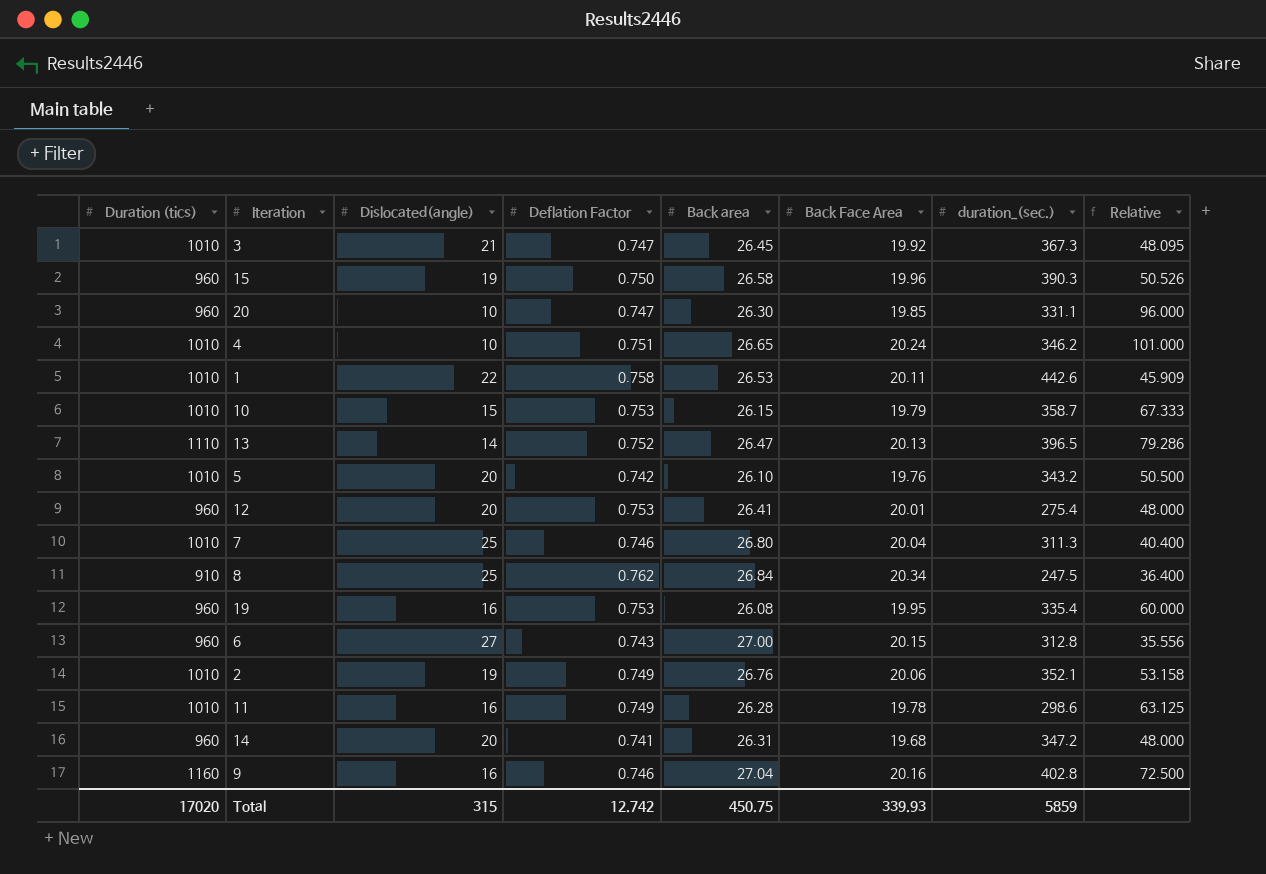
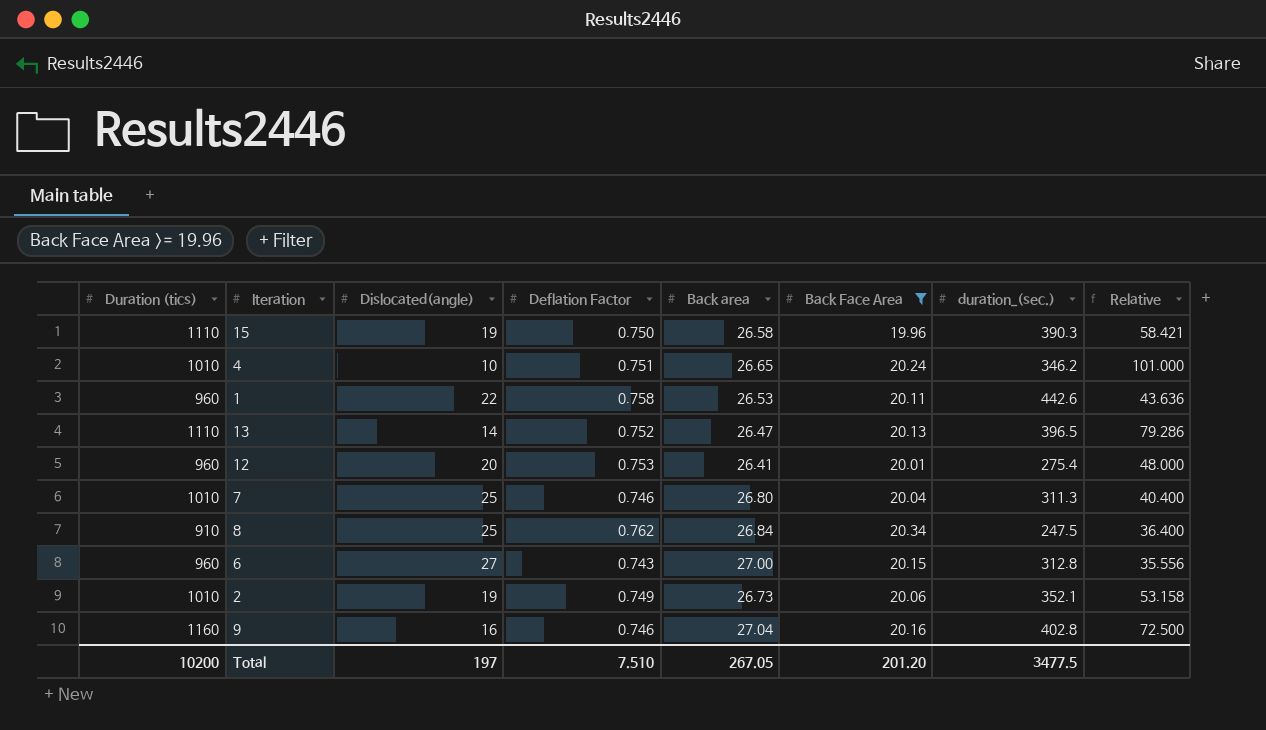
filter: none -> Back Face Area >= 19.96
15 | Duration (tics): 960 -> 1110
15 | Relative: 50.526 -> 58.421
1 | Duration (tics): 1010 -> 960
1 | Relative: 45.909 -> 43.636
2 | Back area: 26.76 -> 26.73
Total | Duration (tics): 17020 -> 10200
Total | Dislocated(angle): 315 -> 197
Total | Deflation Factor: 12.742 -> 7.510
Total | Back area: 450.75 -> 267.05
Total | Back Face Area: 339.93 -> 201.20
Total | duration_(sec.): 5859 -> 3477.5

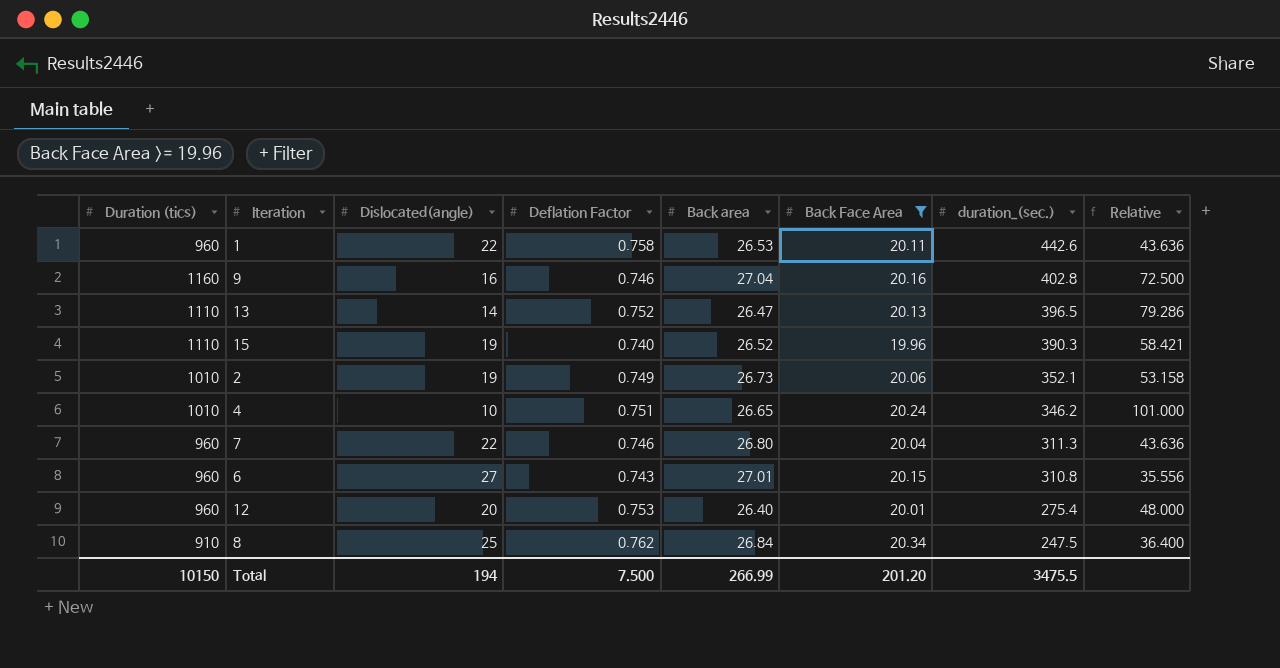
row order: none -> duration_(sec.) descending
15 | Deflation Factor: 0.750 -> 0.740
15 | Back area: 26.58 -> 26.52
7 | Duration (tics): 1010 -> 960
7 | Dislocated(angle): 25 -> 22
7 | Relative: 40.400 -> 43.636
6 | Back area: 27.00 -> 27.01
6 | duration_(sec.): 312.8 -> 310.8
12 | Back area: 26.41 -> 26.40
Total | Duration (tics): 10200 -> 10150
Total | Dislocated(angle): 197 -> 194
Total | Deflation Factor: 7.510 -> 7.500
Total | Back area: 267.05 -> 266.99
Total | duration_(sec.): 3477.5 -> 3475.5

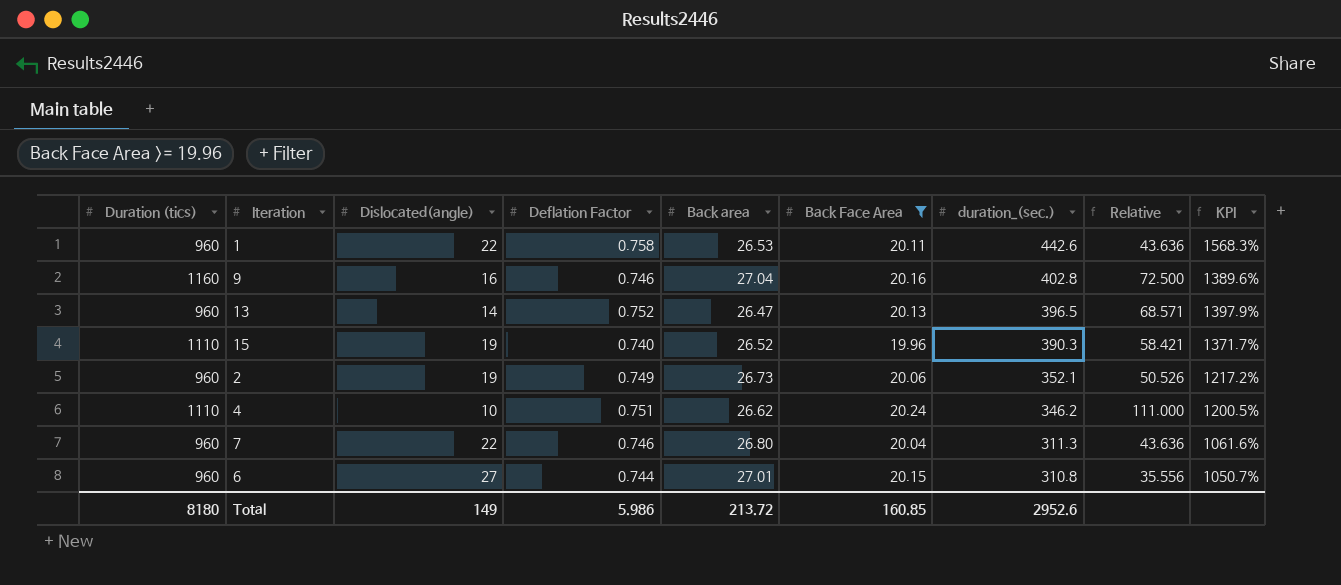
column KPI | formula: none -> ([duration_(sec.)] - [Back area]) / [Back area]
row 12: 960 | 20 | 0.753 | 26.40 | 20.01 | 275.4 | 48.000 -> none
row 8: 910 | 25 | 0.762 | 26.84 | 20.34 | 247.5 | 36.400 -> none
13 | Duration (tics): 1110 -> 960
13 | Relative: 79.286 -> 68.571
2 | Duration (tics): 1010 -> 960
2 | Relative: 53.158 -> 50.526
4 | Duration (tics): 1010 -> 1110
4 | Back area: 26.65 -> 26.62
4 | Relative: 101.000 -> 111.000
6 | Deflation Factor: 0.743 -> 0.744
Total | Duration (tics): 10150 -> 8180
Total | Dislocated(angle): 194 -> 149
Total | Deflation Factor: 7.500 -> 5.986
Total | Back area: 266.99 -> 213.72
Total | Back Face Area: 201.20 -> 160.85
Total | duration_(sec.): 3475.5 -> 2952.6

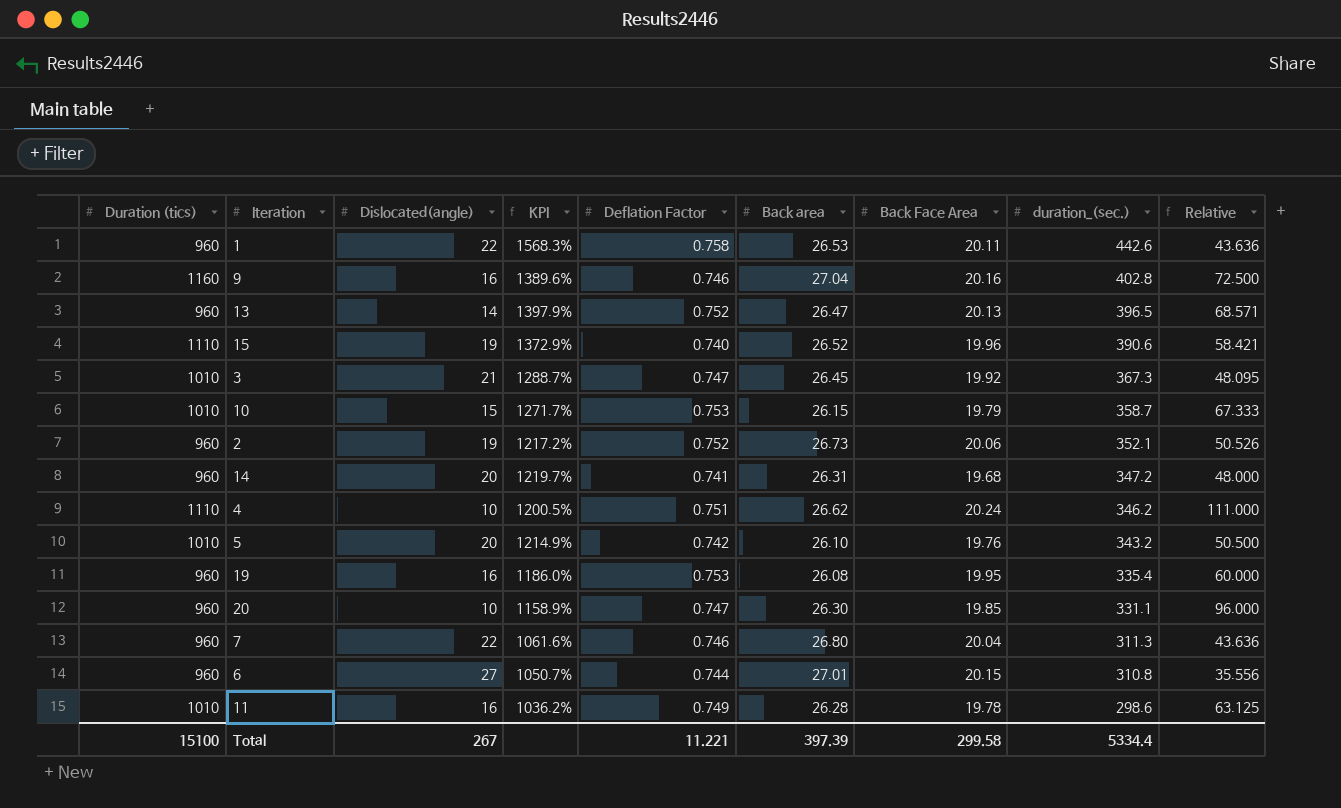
filter: Back Face Area >= 19.96 -> none
column KPI | position: 9 -> 4
15 | KPI: 1371.7% -> 1372.9%
15 | duration_(sec.): 390.3 -> 390.6
2 | Deflation Factor: 0.749 -> 0.752
Total | Duration (tics): 8180 -> 15100
Total | Dislocated(angle): 149 -> 267
Total | Deflation Factor: 5.986 -> 11.221
Total | Back area: 213.72 -> 397.39
Total | Back Face Area: 160.85 -> 299.58
Total | duration_(sec.): 2952.6 -> 5334.4

